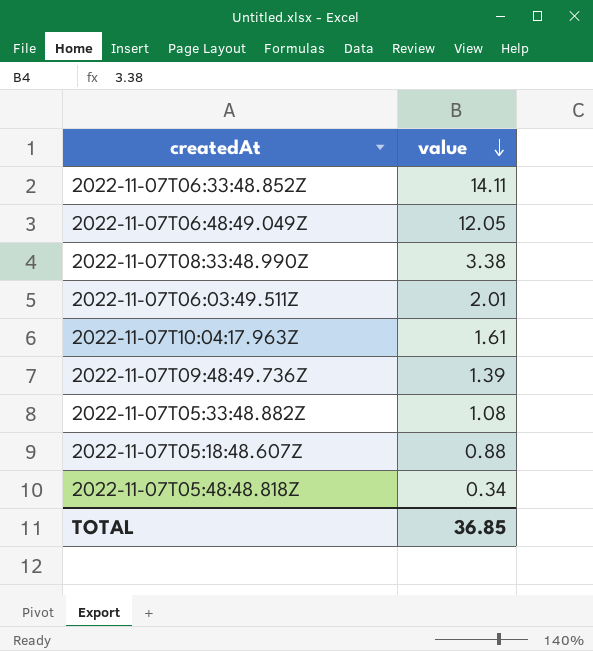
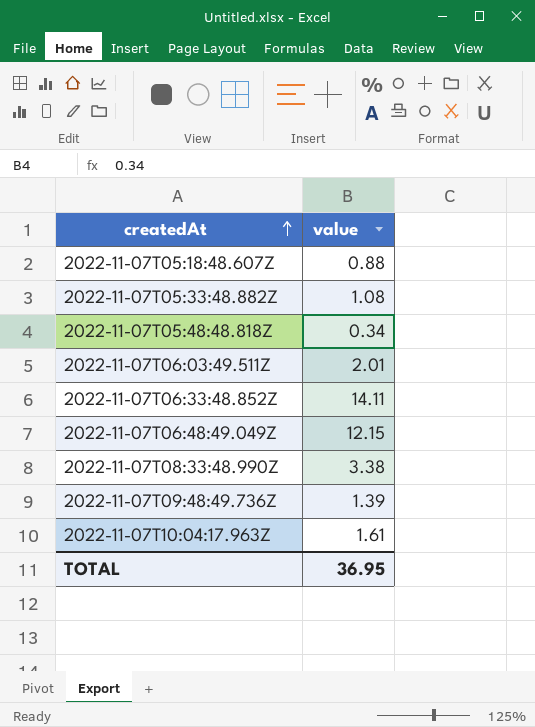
row order: value descending -> createdAt ascending
2022-11-07T06:48:49.049Z | value: 12.05 -> 12.15
TOTAL | value: 36.85 -> 36.95

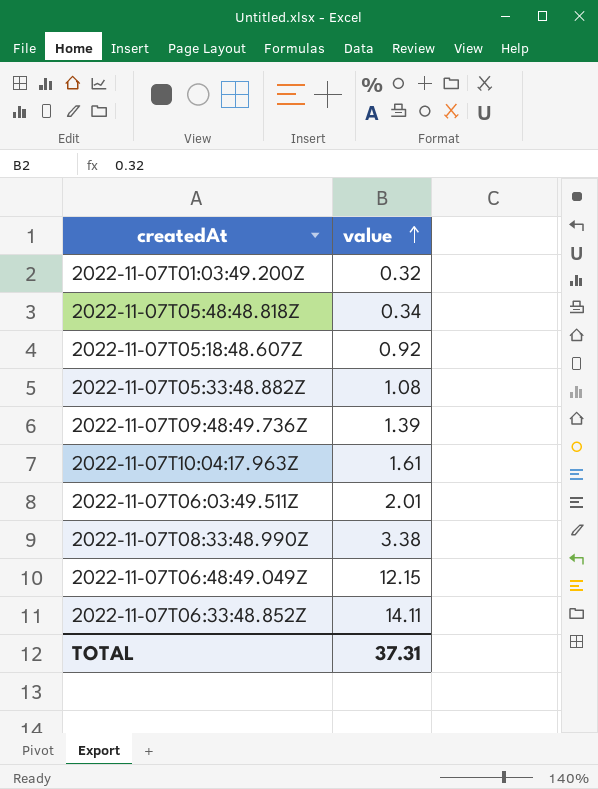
row order: createdAt ascending -> value ascending
row 2022-11-07T01:03:49.200Z: none -> 0.32
2022-11-07T05:18:48.607Z | value: 0.88 -> 0.92
TOTAL | value: 36.95 -> 37.31

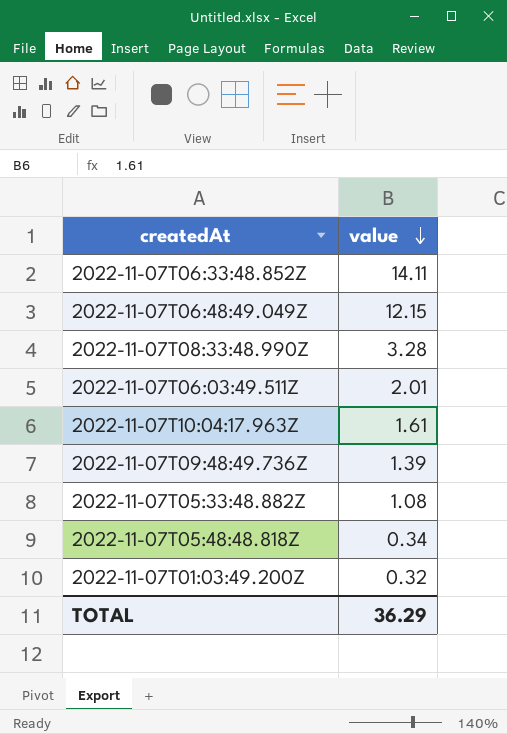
row order: value ascending -> value descending
row 2022-11-07T05:18:48.607Z: 0.92 -> none
2022-11-07T08:33:48.990Z | value: 3.38 -> 3.28
TOTAL | value: 37.31 -> 36.29

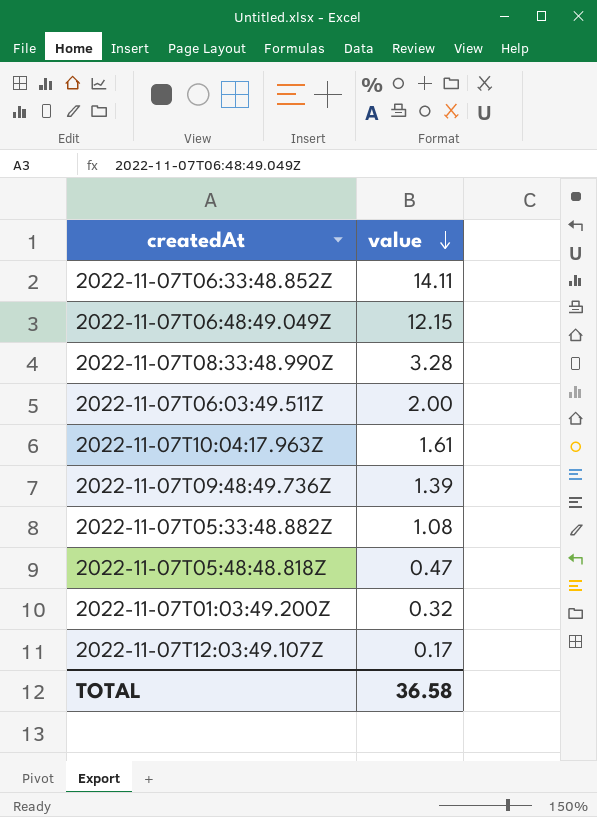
2022-11-07T06:03:49.511Z | value: 2.01 -> 2.00
2022-11-07T05:48:48.818Z | value: 0.34 -> 0.47
row 2022-11-07T12:03:49.107Z: none -> 0.17
TOTAL | value: 36.29 -> 36.58

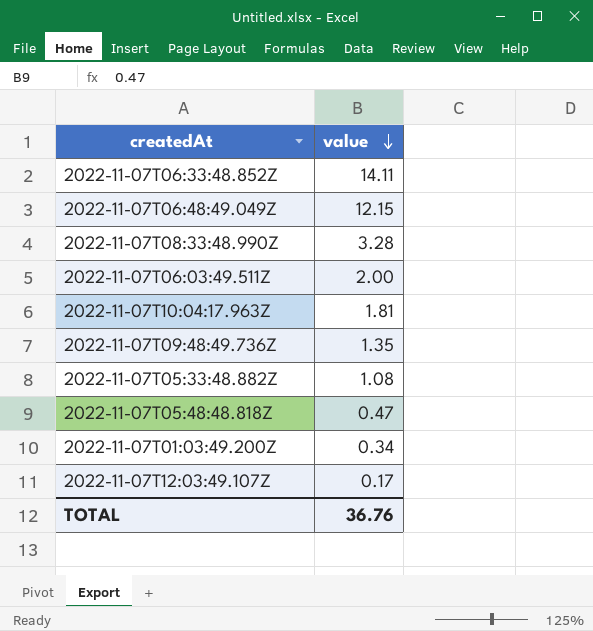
2022-11-07T10:04:17.963Z | value: 1.61 -> 1.81
2022-11-07T09:48:49.736Z | value: 1.39 -> 1.35
2022-11-07T01:03:49.200Z | value: 0.32 -> 0.34
TOTAL | value: 36.58 -> 36.76

